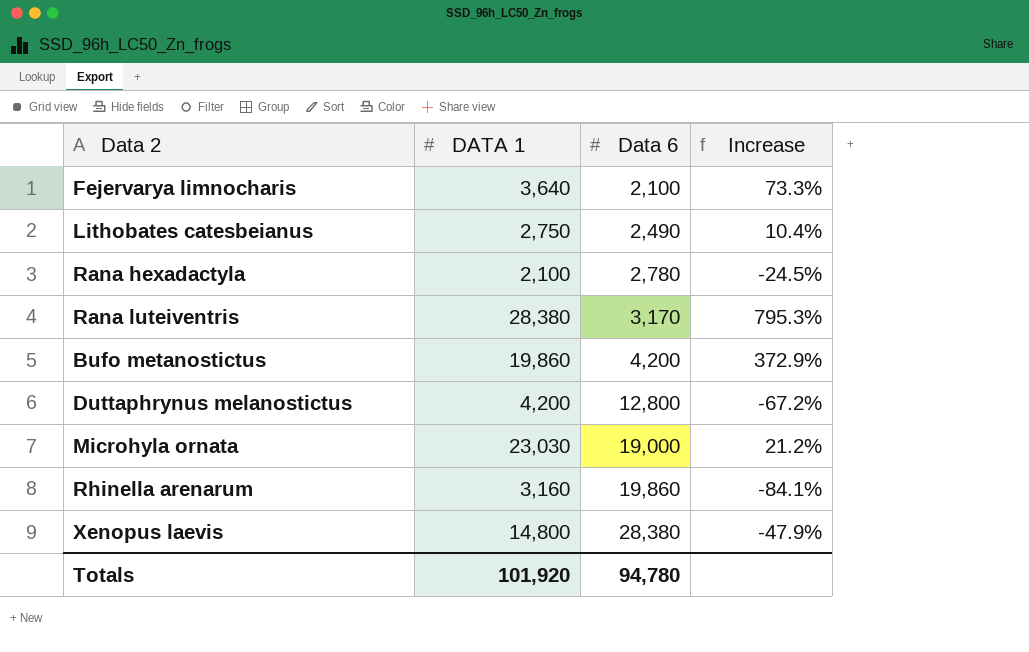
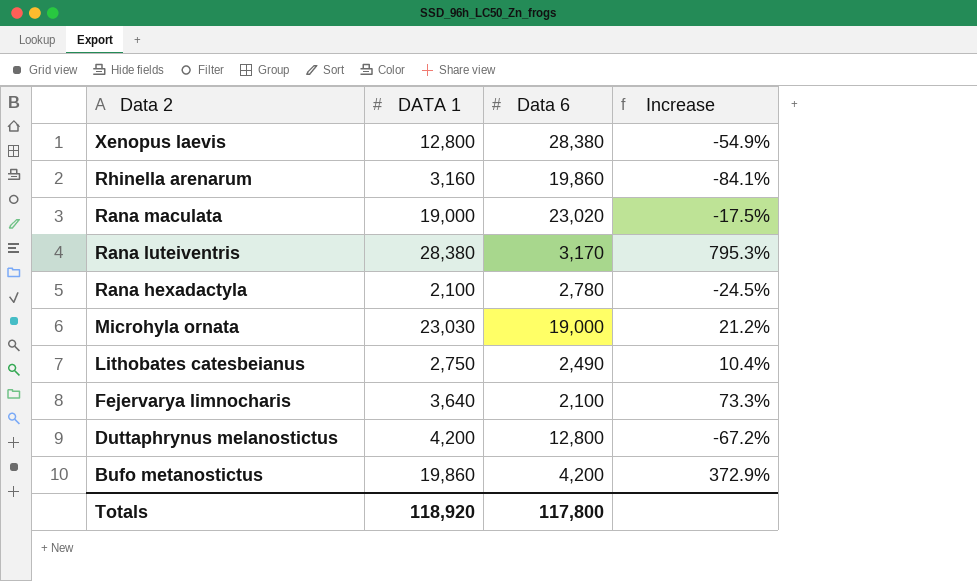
row order: Data 6 ascending -> Data 2 descending
Xenopus laevis | DATA 1: 14,800 -> 12,800
Xenopus laevis | Increase: -47.9% -> -54.9%
row Rana maculata: none -> 19,000 | 23,020 | -17.5%
Totals | DATA 1: 101,920 -> 118,920
Totals | Data 6: 94,780 -> 117,800

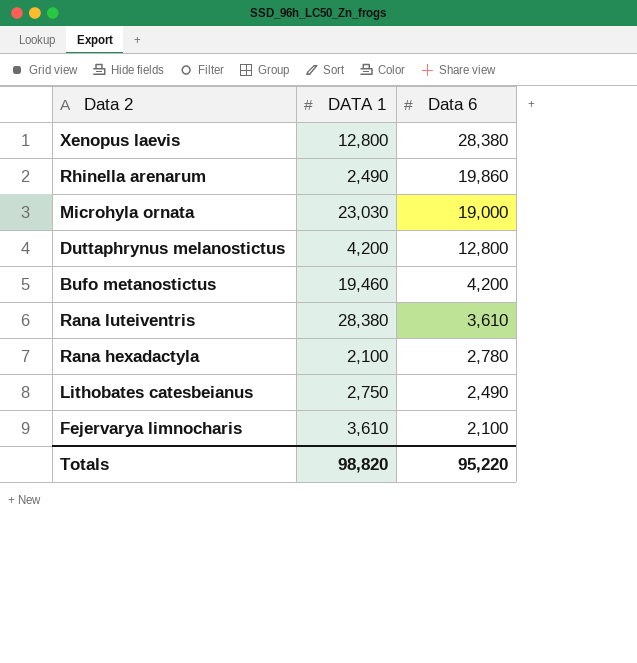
row order: Data 2 descending -> Data 6 descending
column Increase | formula: ([DATA 1] - [Data 6]) / [Data 6] -> none
row Rana maculata: 19,000 | 23,020 | -17.5% -> none
Rhinella arenarum | DATA 1: 3,160 -> 2,490
Bufo metanostictus | DATA 1: 19,860 -> 19,460
Rana luteiventris | Data 6: 3,170 -> 3,610
Fejervarya limnocharis | DATA 1: 3,640 -> 3,610
Totals | DATA 1: 118,920 -> 98,820
Totals | Data 6: 117,800 -> 95,220

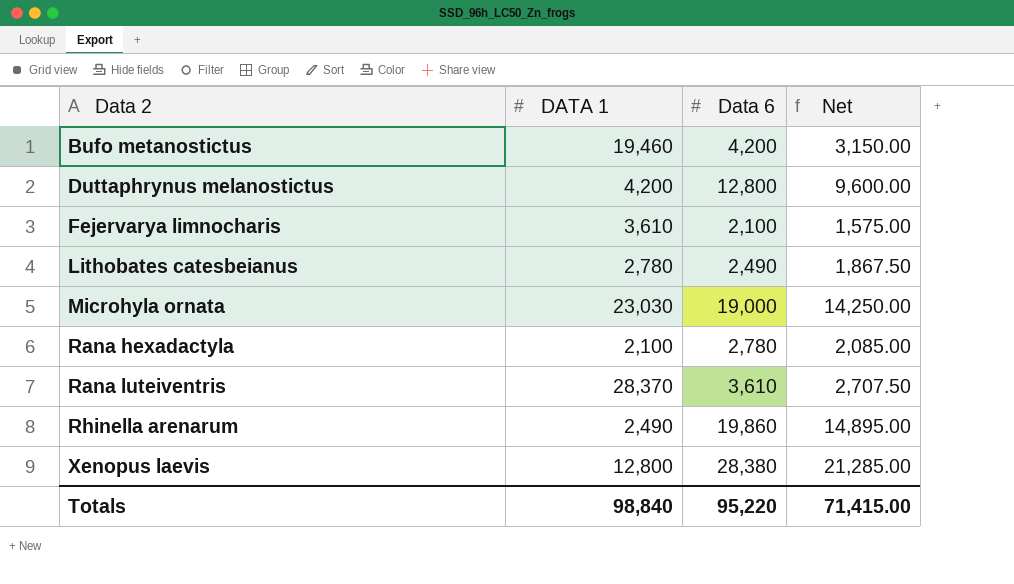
row order: Data 6 descending -> Data 2 ascending
column Net | formula: none -> [Data 6] * 0.75
Lithobates catesbeianus | DATA 1: 2,750 -> 2,780
Rana luteiventris | DATA 1: 28,380 -> 28,370
Totals | DATA 1: 98,820 -> 98,840

